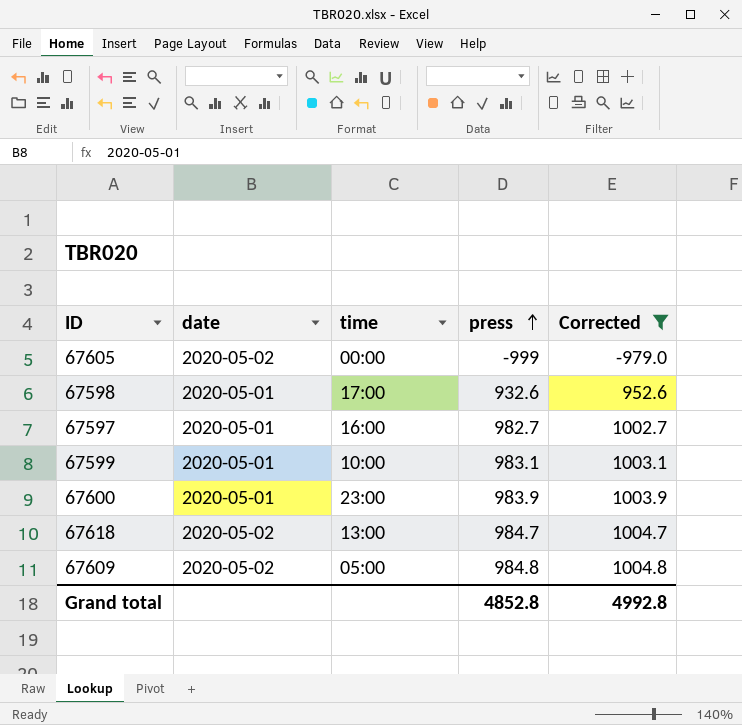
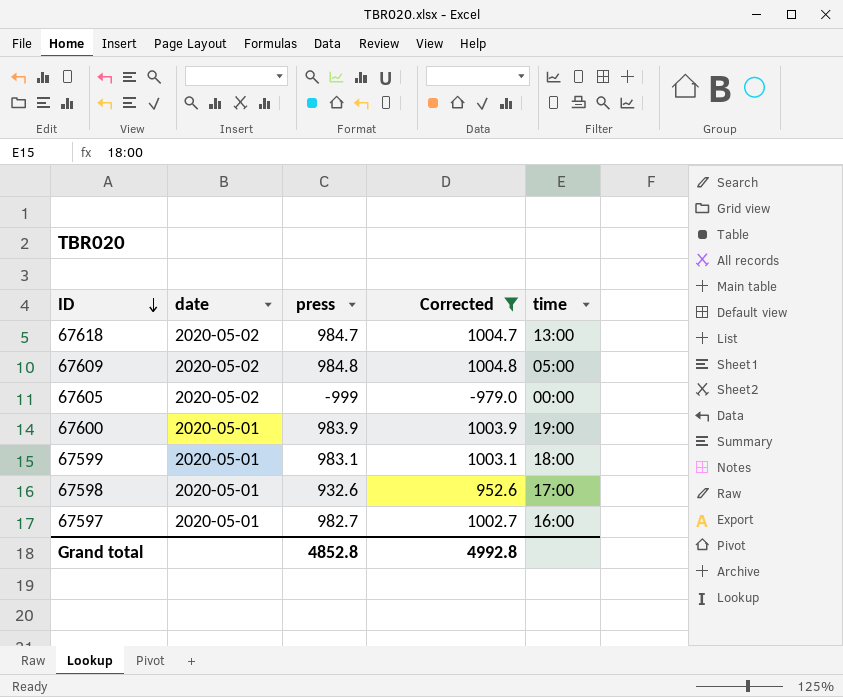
row order: press ascending -> ID descending
column time | position: 3 -> 5
67600 | time: 23:00 -> 19:00
67599 | time: 10:00 -> 18:00

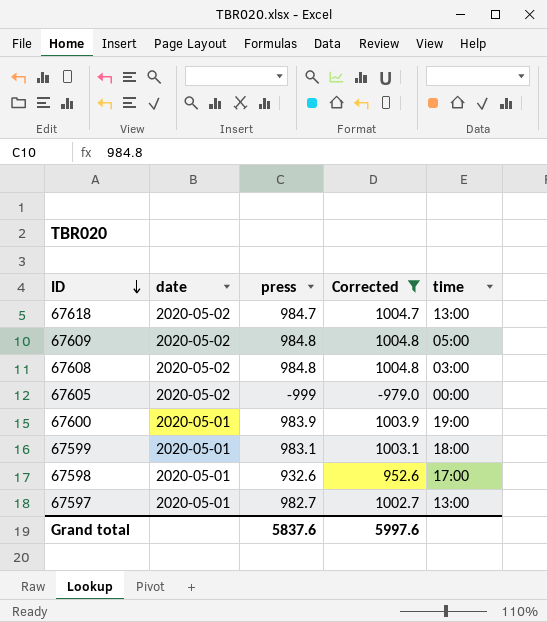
row 67608: none -> 2020-05-02 | 984.8 | 1004.8 | 03:00
67597 | time: 16:00 -> 13:00
Grand total | press: 4852.8 -> 5837.6
Grand total | Corrected: 4992.8 -> 5997.6

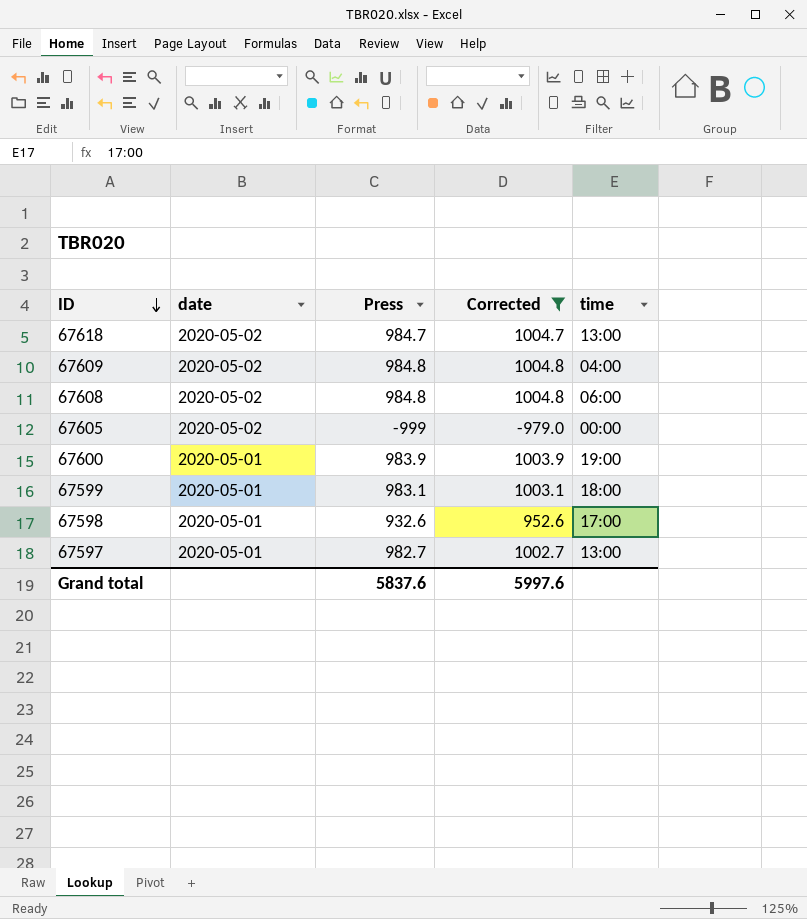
column name: press -> Press
67609 | time: 05:00 -> 04:00
67608 | time: 03:00 -> 06:00

